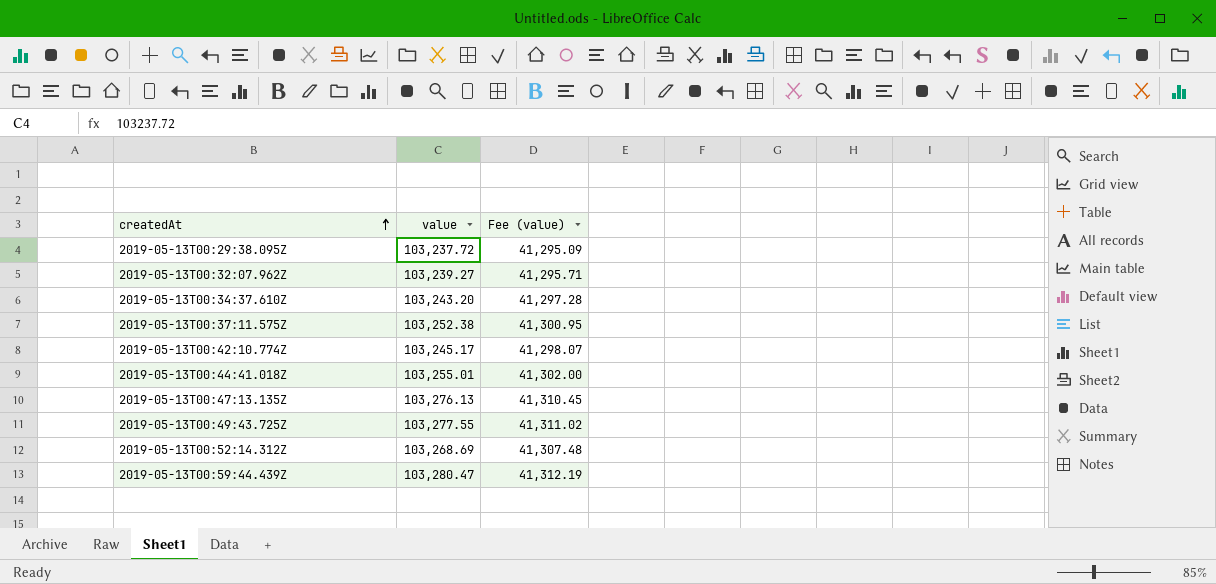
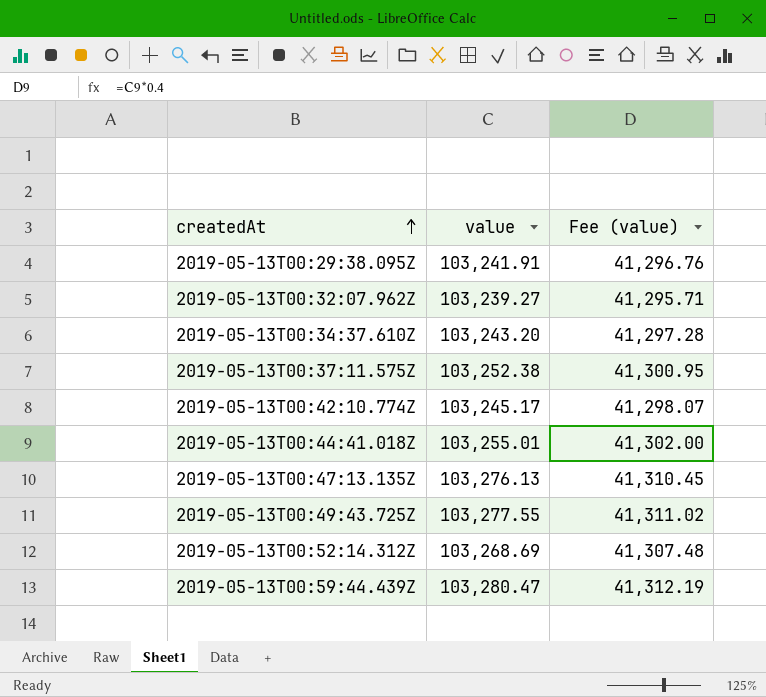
2019-05-13T00:29:38.095Z | value: 103,237.72 -> 103,241.91
2019-05-13T00:29:38.095Z | Fee (value): 41,295.09 -> 41,296.76

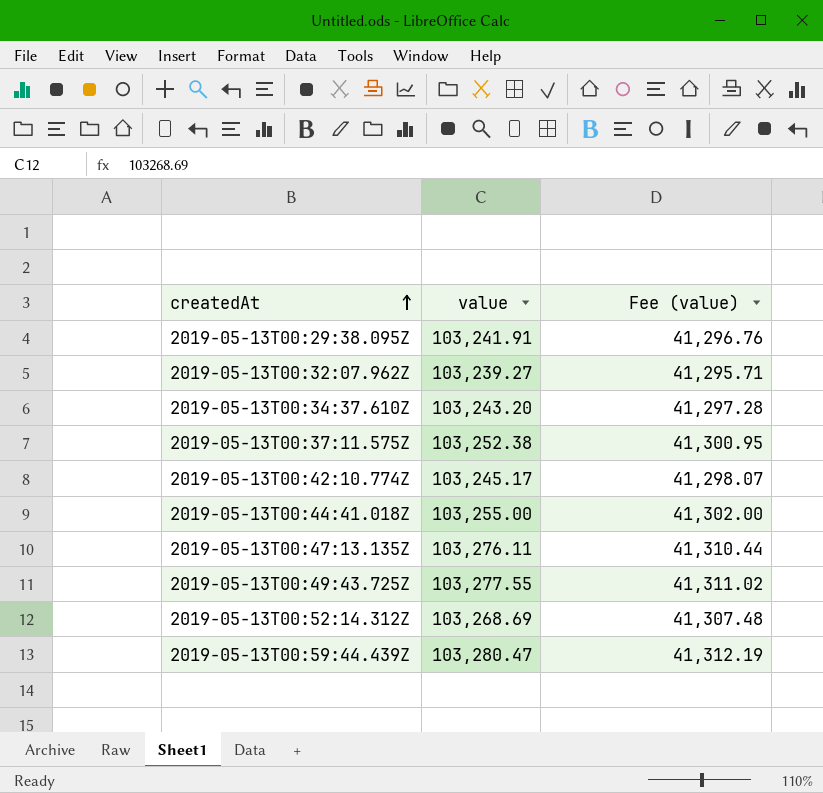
2019-05-13T00:44:41.018Z | value: 103,255.01 -> 103,255.00
2019-05-13T00:47:13.135Z | value: 103,276.13 -> 103,276.11
2019-05-13T00:47:13.135Z | Fee (value): 41,310.45 -> 41,310.44

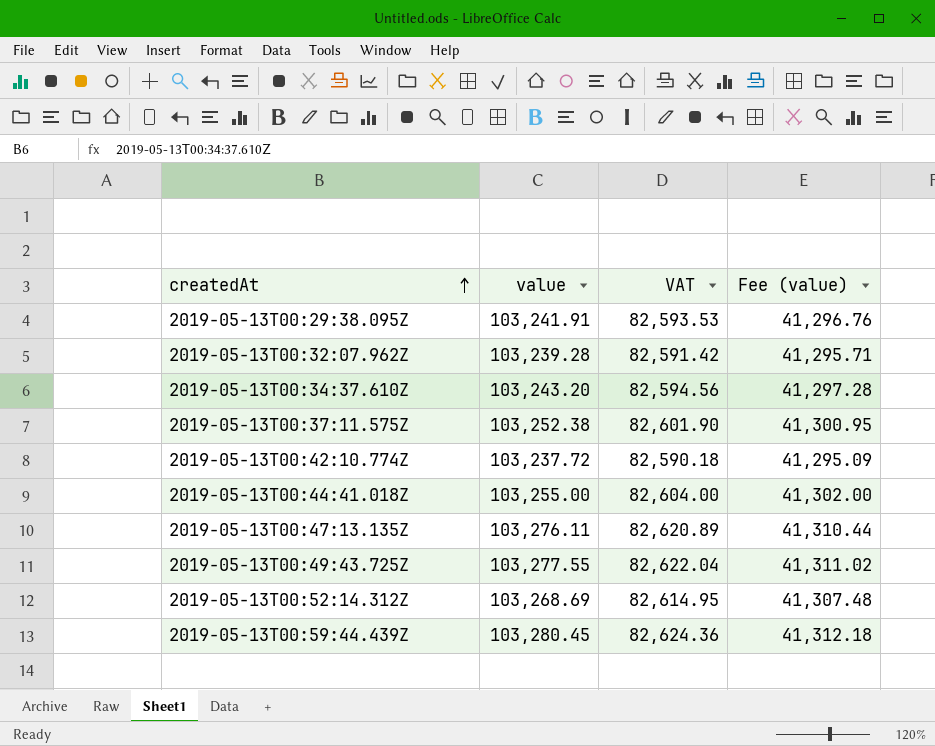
column VAT | formula: none -> [value] * 0.8
2019-05-13T00:32:07.962Z | value: 103,239.27 -> 103,239.28
2019-05-13T00:42:10.774Z | value: 103,245.17 -> 103,237.72
2019-05-13T00:42:10.774Z | Fee (value): 41,298.07 -> 41,295.09
2019-05-13T00:59:44.439Z | value: 103,280.47 -> 103,280.45
2019-05-13T00:59:44.439Z | Fee (value): 41,312.19 -> 41,312.18

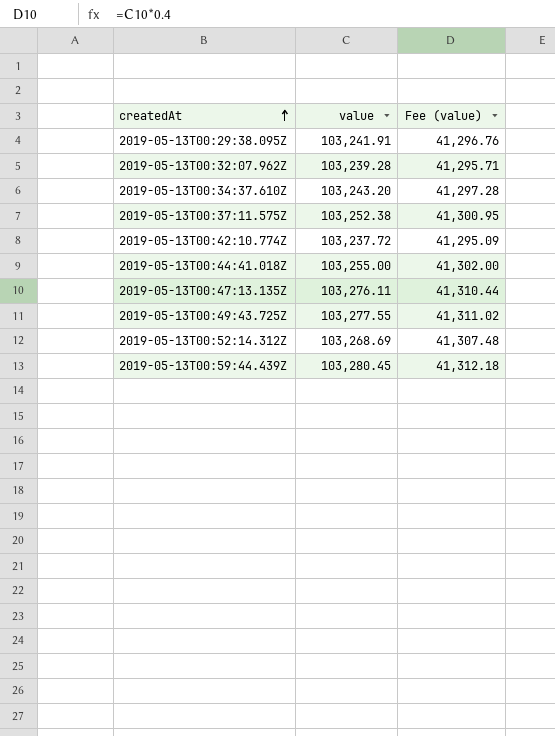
column VAT | formula: [value] * 0.8 -> none

